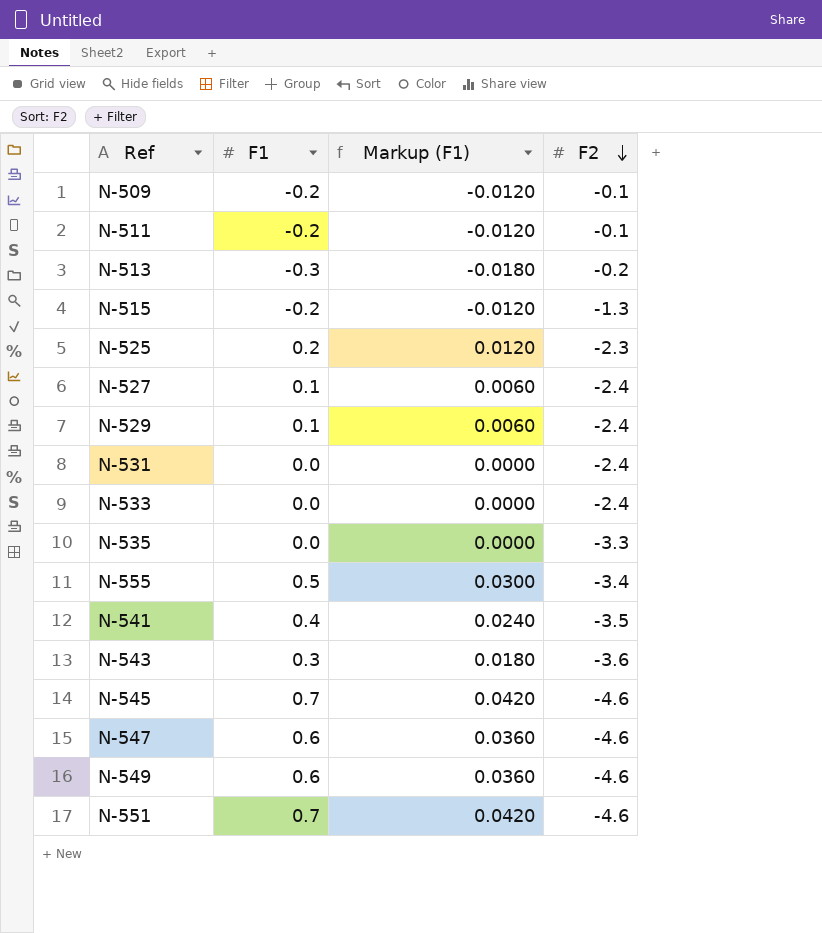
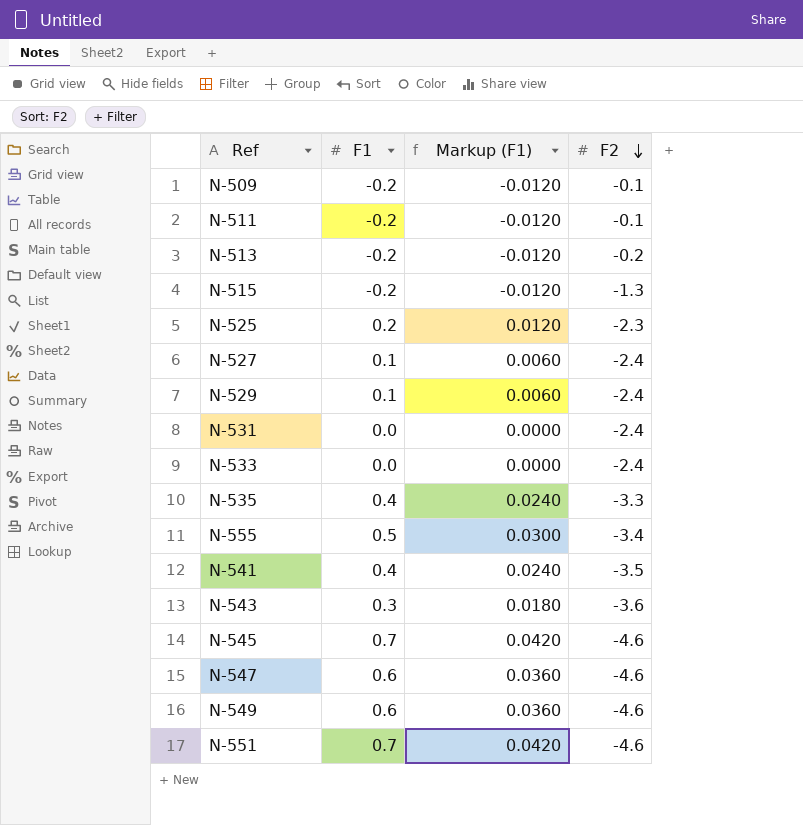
N-513 | F1: -0.3 -> -0.2
N-513 | Markup (F1): -0.0180 -> -0.0120
N-535 | F1: 0.0 -> 0.4
N-535 | Markup (F1): 0.0000 -> 0.0240

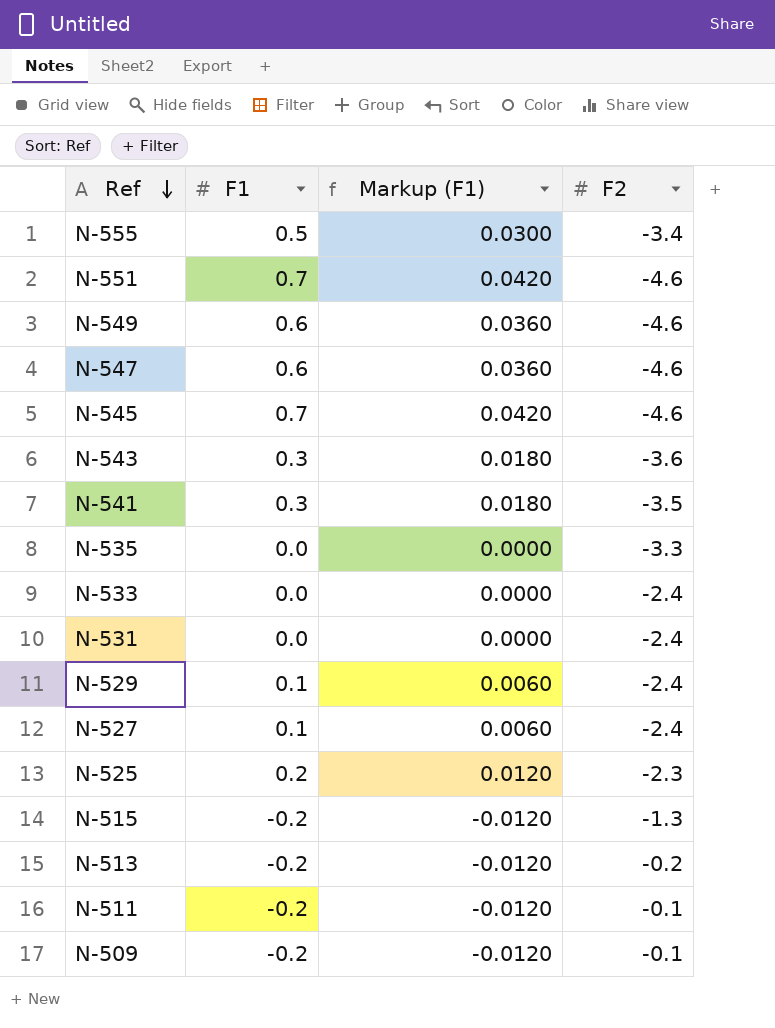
row order: F2 descending -> Ref descending
N-541 | F1: 0.4 -> 0.3
N-541 | Markup (F1): 0.0240 -> 0.0180
N-535 | F1: 0.4 -> 0.0
N-535 | Markup (F1): 0.0240 -> 0.0000

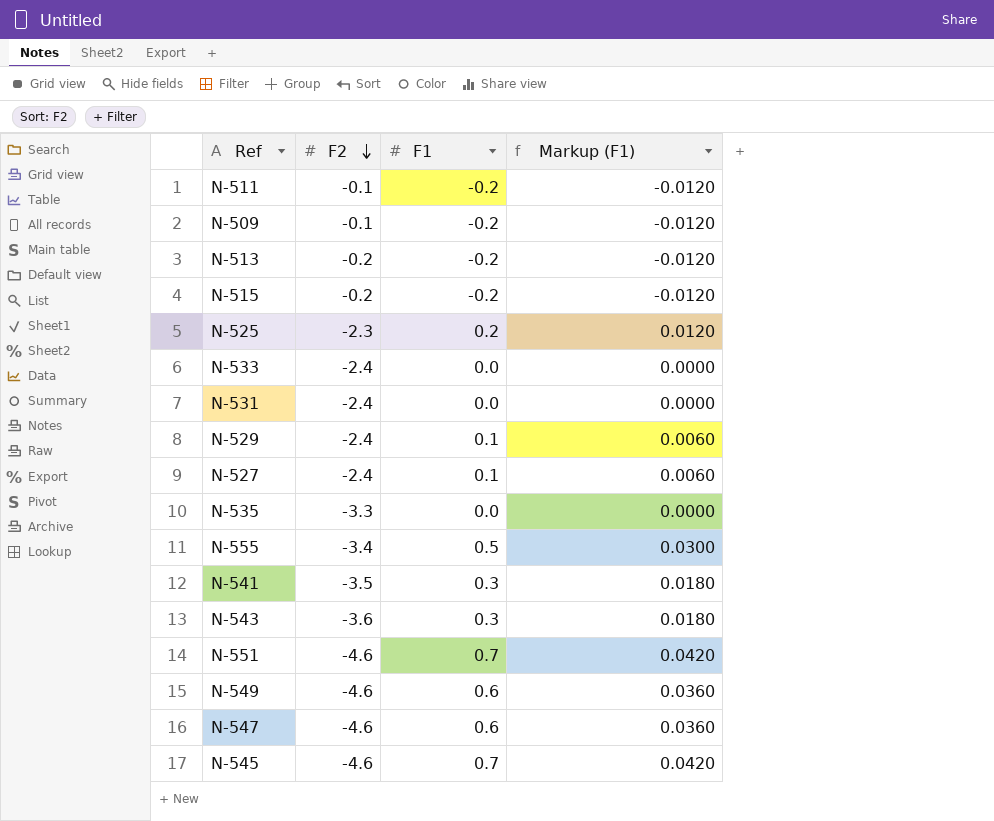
row order: Ref descending -> F2 descending
column F2 | position: 4 -> 2
N-515 | F2: -1.3 -> -0.2

